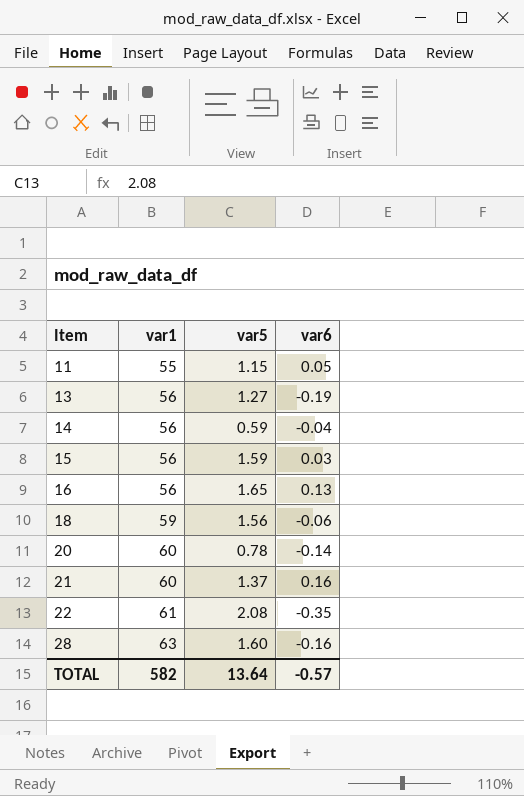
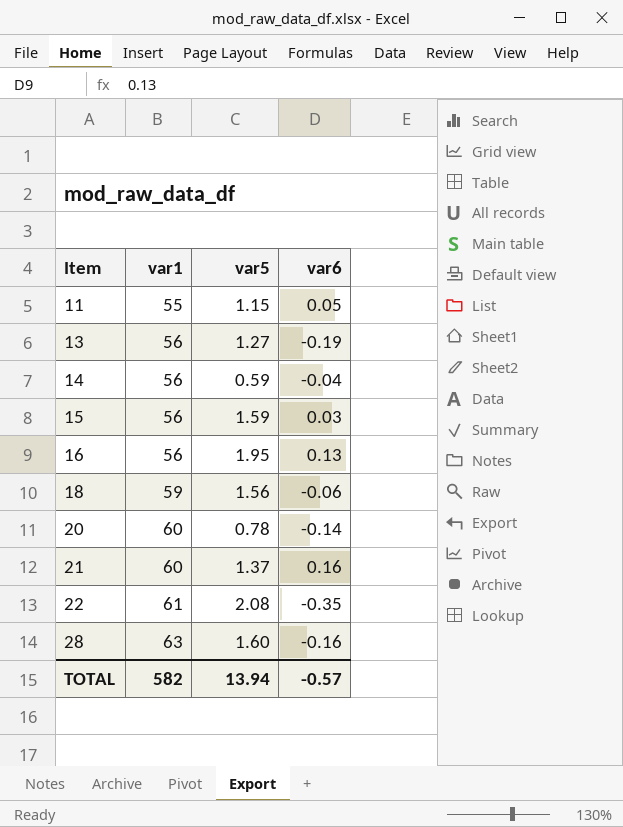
16 | var5: 1.65 -> 1.95
TOTAL | var5: 13.64 -> 13.94

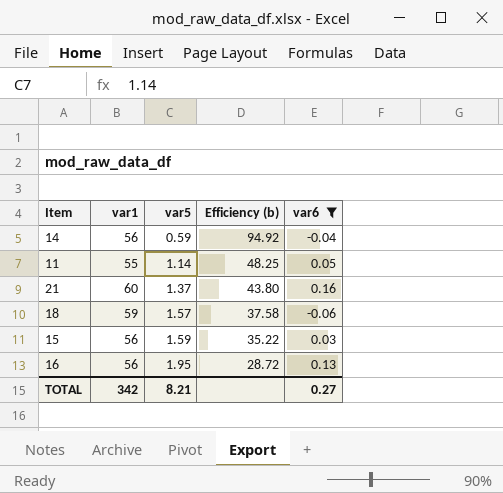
filter: none -> var6 >= -0.06
row order: Item ascending -> var5 ascending
column Efficiency (b) | formula: none -> [var1] / [var5]
11 | var5: 1.15 -> 1.14
18 | var5: 1.56 -> 1.57
TOTAL | var1: 582 -> 342
TOTAL | var5: 13.94 -> 8.21
TOTAL | var6: -0.57 -> 0.27

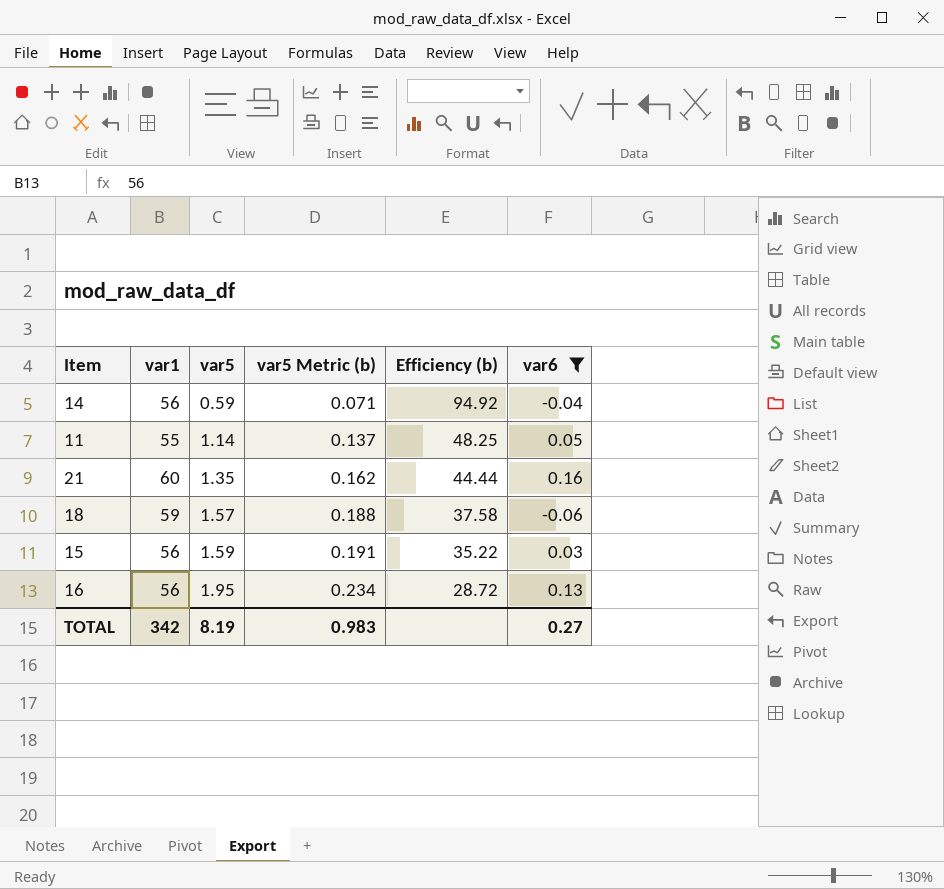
column var5 Metric (b) | formula: none -> [var5] * 0.12
21 | var5: 1.37 -> 1.35
21 | Efficiency (b): 43.80 -> 44.44
TOTAL | var5: 8.21 -> 8.19

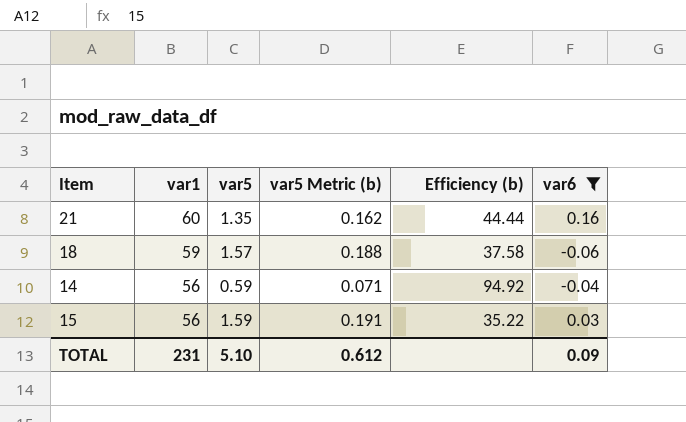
row order: var5 ascending -> var1 descending
row 11: 55 | 1.14 | 0.137 | 48.25 | 0.05 -> none
row 16: 56 | 1.95 | 0.234 | 28.72 | 0.13 -> none
TOTAL | var1: 342 -> 231
TOTAL | var5: 8.19 -> 5.10
TOTAL | var5 Metric (b): 0.983 -> 0.612
TOTAL | var6: 0.27 -> 0.09

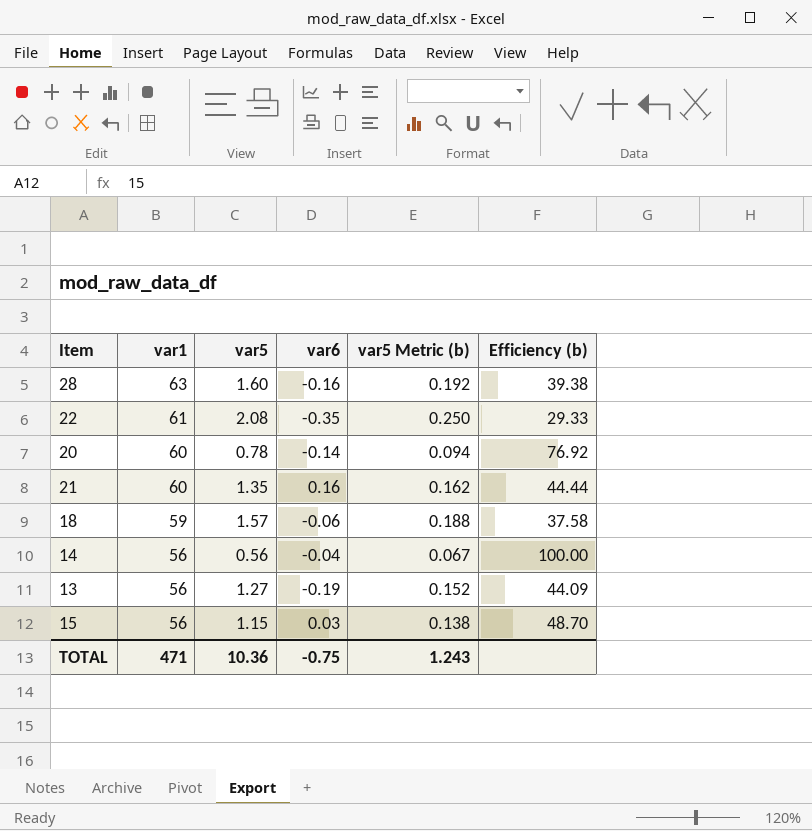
filter: var6 >= -0.06 -> none
column var6 | position: 6 -> 4
14 | var5: 0.59 -> 0.56
14 | var5 Metric (b): 0.071 -> 0.067
14 | Efficiency (b): 94.92 -> 100.00
15 | var5: 1.59 -> 1.15
15 | var5 Metric (b): 0.191 -> 0.138
15 | Efficiency (b): 35.22 -> 48.70
TOTAL | var1: 231 -> 471
TOTAL | var5: 5.10 -> 10.36
TOTAL | var6: 0.09 -> -0.75
TOTAL | var5 Metric (b): 0.612 -> 1.243

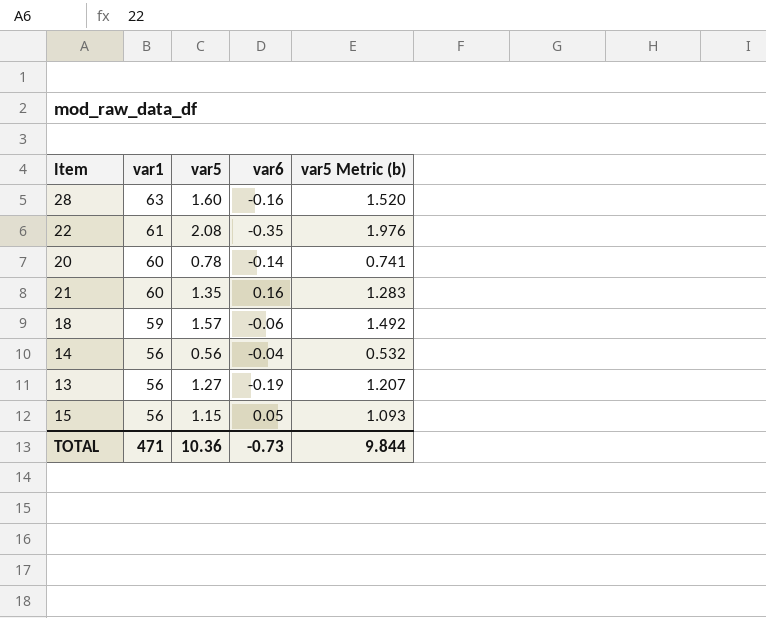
column Efficiency (b) | formula: [var1] / [var5] -> none
column var5 Metric (b) | formula: [var5] * 0.12 -> [var5] * 0.95
15 | var6: 0.03 -> 0.05
TOTAL | var6: -0.75 -> -0.73
TOTAL | var5 Metric (b): 1.243 -> 9.844

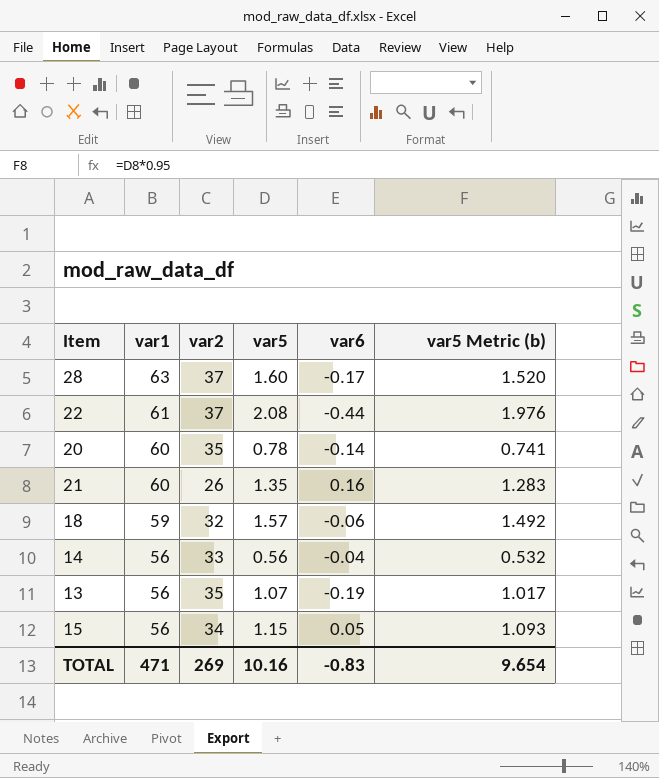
column var2 | position: none -> 3
28 | var6: -0.16 -> -0.17
22 | var6: -0.35 -> -0.44
13 | var5: 1.27 -> 1.07
13 | var5 Metric (b): 1.207 -> 1.017
TOTAL | var5: 10.36 -> 10.16
TOTAL | var6: -0.73 -> -0.83
TOTAL | var5 Metric (b): 9.844 -> 9.654

